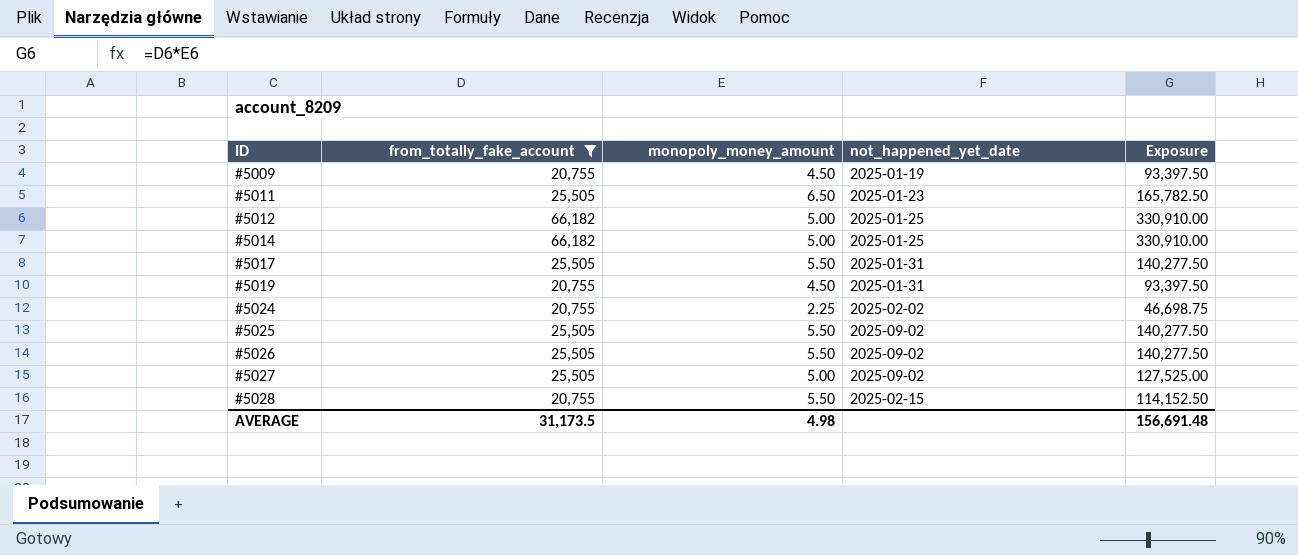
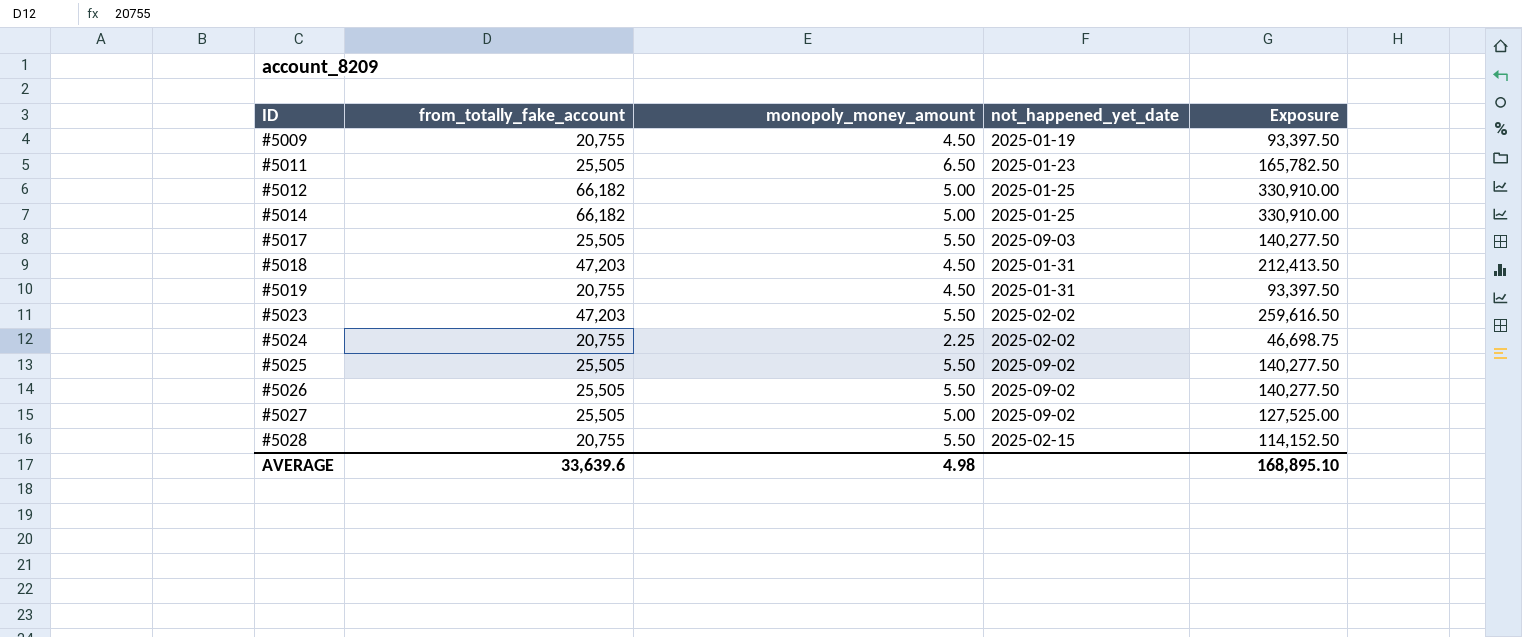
filter: from_totally_fake_account != 47,203 -> none
#5017 | not_happened_yet_date: 2025-01-31 -> 2025-09-03
AVERAGE | from_totally_fake_account: 31,173.5 -> 33,639.6
AVERAGE | Exposure: 156,691.48 -> 168,895.10

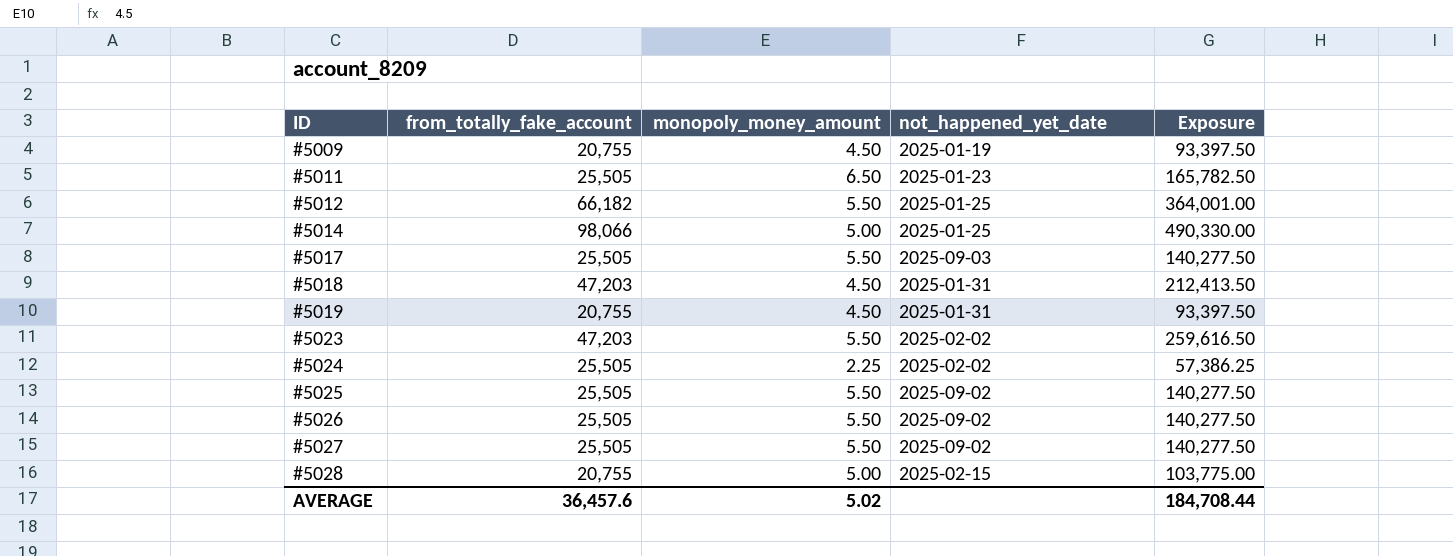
#5012 | monopoly_money_amount: 5.00 -> 5.50
#5012 | Exposure: 330,910.00 -> 364,001.00
#5014 | from_totally_fake_account: 66,182 -> 98,066
#5014 | Exposure: 330,910.00 -> 490,330.00
#5024 | from_totally_fake_account: 20,755 -> 25,505
#5024 | Exposure: 46,698.75 -> 57,386.25
#5027 | monopoly_money_amount: 5.00 -> 5.50
#5027 | Exposure: 127,525.00 -> 140,277.50
#5028 | monopoly_money_amount: 5.50 -> 5.00
#5028 | Exposure: 114,152.50 -> 103,775.00
AVERAGE | from_totally_fake_account: 33,639.6 -> 36,457.6
AVERAGE | monopoly_money_amount: 4.98 -> 5.02
AVERAGE | Exposure: 168,895.10 -> 184,708.44

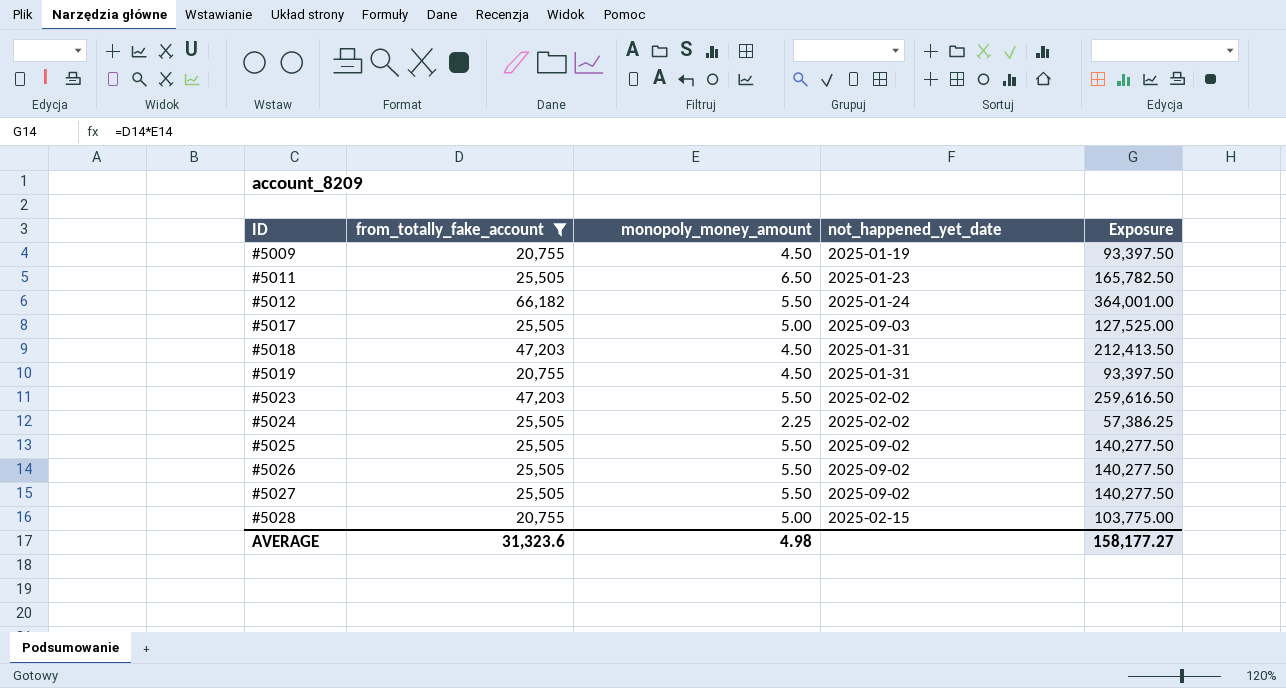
filter: none -> from_totally_fake_account != 98,066
#5012 | not_happened_yet_date: 2025-01-25 -> 2025-01-24
#5017 | monopoly_money_amount: 5.50 -> 5.00
#5017 | Exposure: 140,277.50 -> 127,525.00
AVERAGE | from_totally_fake_account: 36,457.6 -> 31,323.6
AVERAGE | monopoly_money_amount: 5.02 -> 4.98
AVERAGE | Exposure: 184,708.44 -> 158,177.27

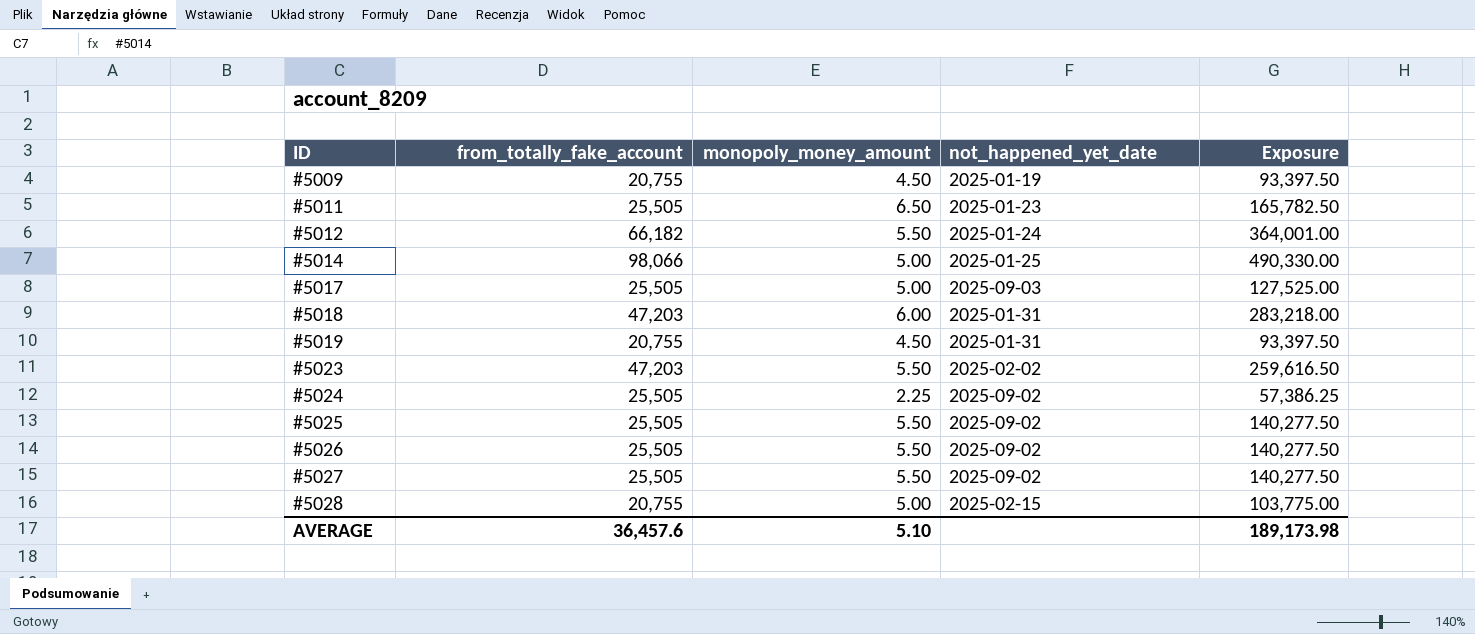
filter: from_totally_fake_account != 98,066 -> none
#5018 | monopoly_money_amount: 4.50 -> 6.00
#5018 | Exposure: 212,413.50 -> 283,218.00
#5024 | not_happened_yet_date: 2025-02-02 -> 2025-09-02
AVERAGE | from_totally_fake_account: 31,323.6 -> 36,457.6
AVERAGE | monopoly_money_amount: 4.98 -> 5.10
AVERAGE | Exposure: 158,177.27 -> 189,173.98

